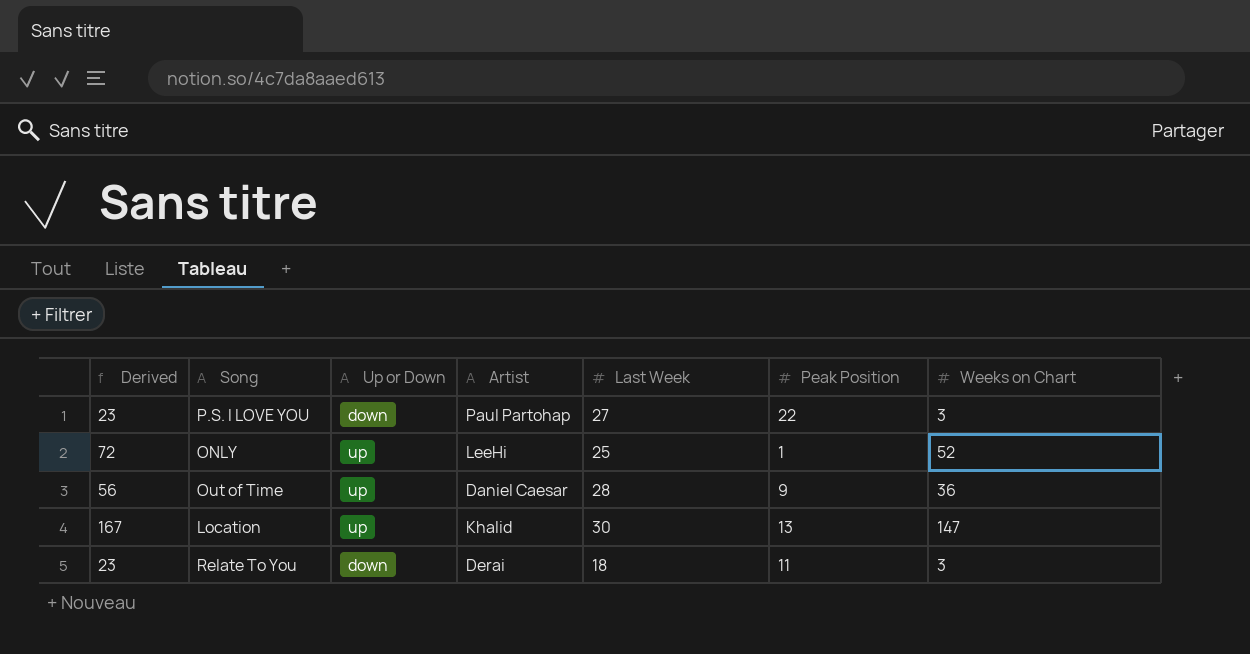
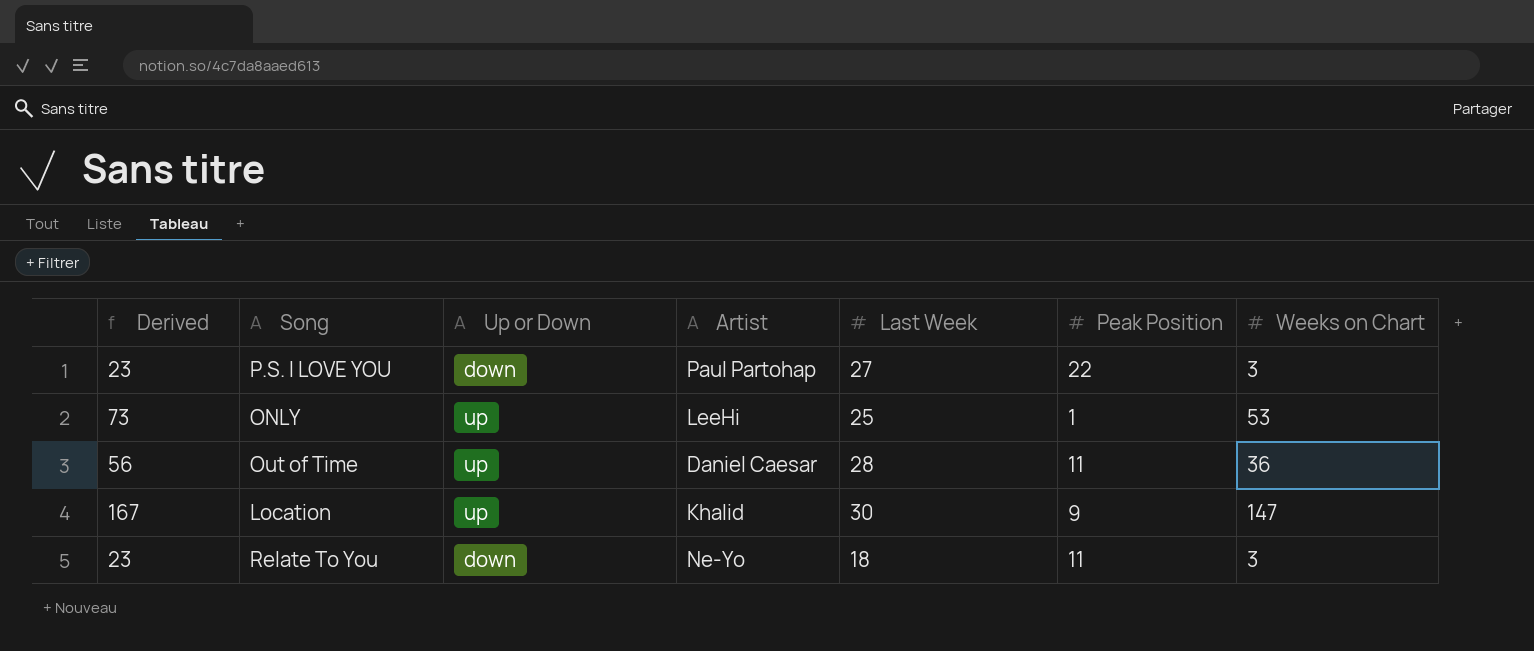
ONLY | Derived: 72 -> 73
ONLY | Weeks on Chart: 52 -> 53
Out of Time | Peak Position: 9 -> 11
Location | Peak Position: 13 -> 9
Relate To You | Artist: Derai -> Ne-Yo

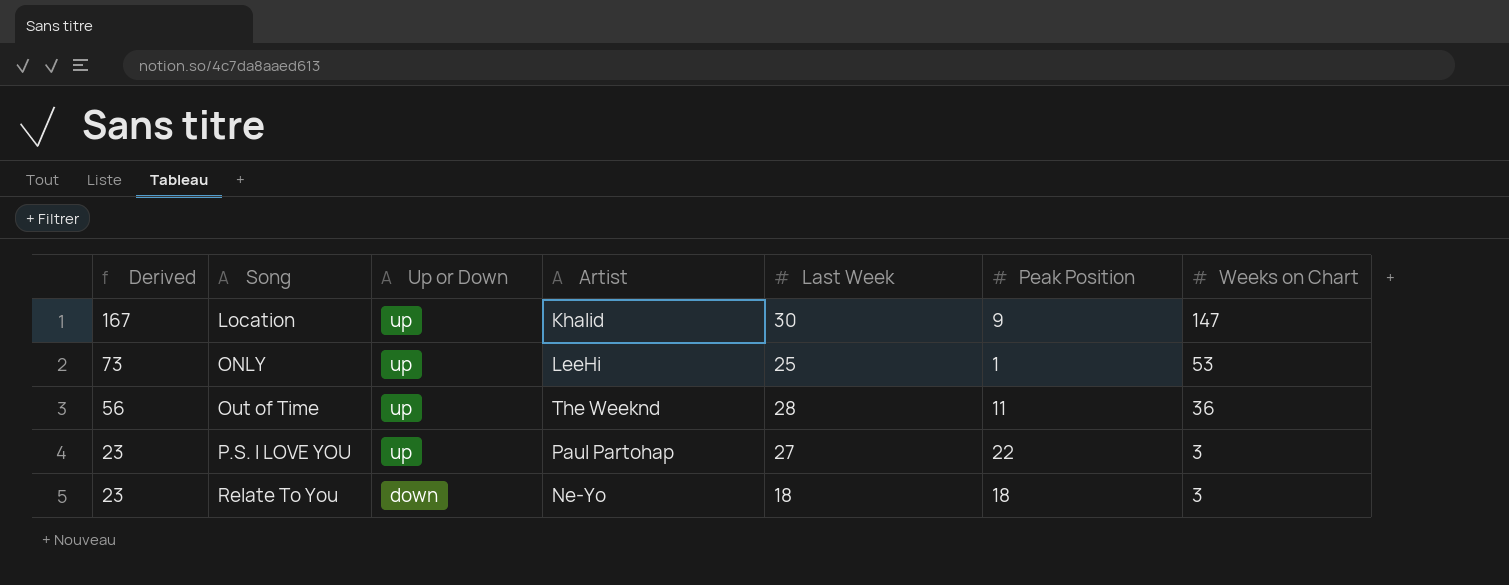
row order: none -> Derived descending
Out of Time | Artist: Daniel Caesar -> The Weeknd
P.S. I LOVE YOU | Up or Down: down -> up
Relate To You | Peak Position: 11 -> 18

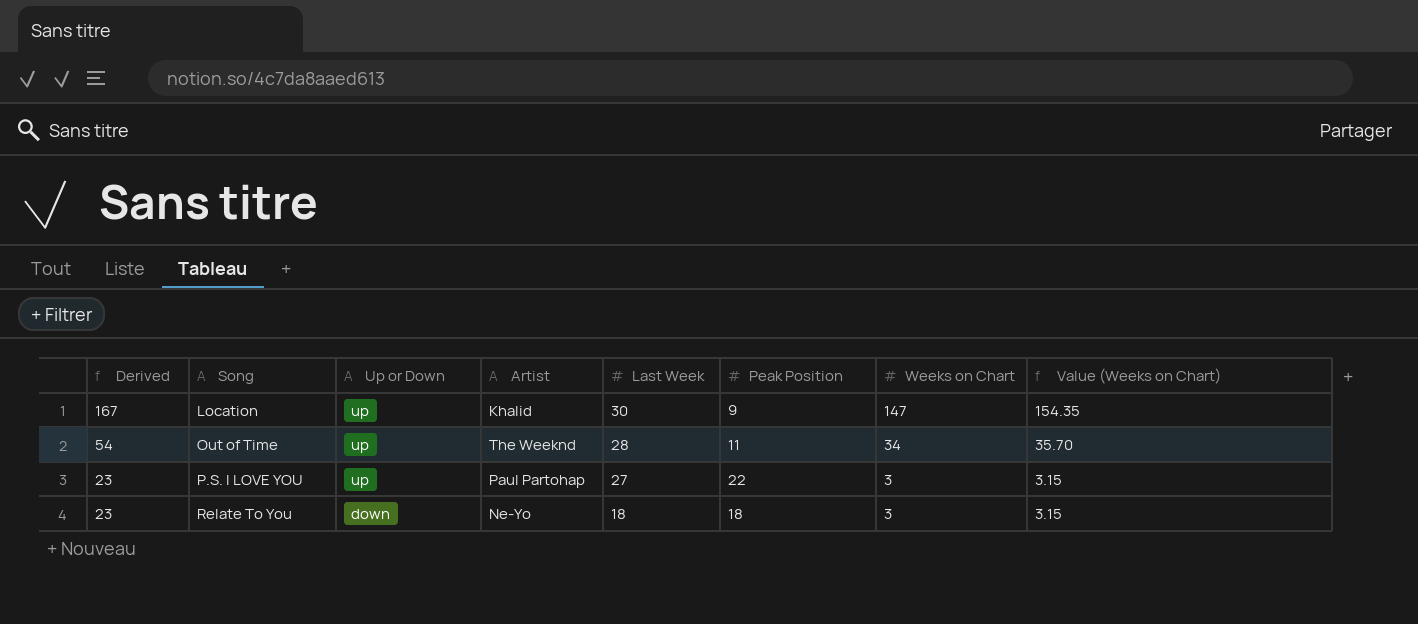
column Value (Weeks on Chart) | formula: none -> [Weeks on Chart] * 1.05
row ONLY: 73 | up | LeeHi | 25 | 1 | 53 -> none
Out of Time | Derived: 56 -> 54
Out of Time | Weeks on Chart: 36 -> 34

